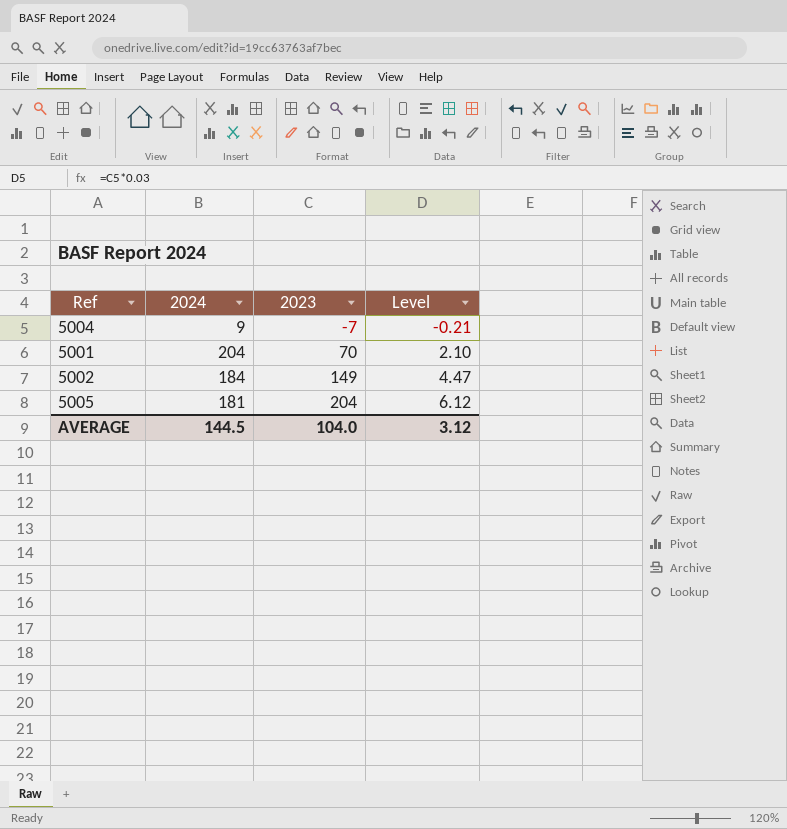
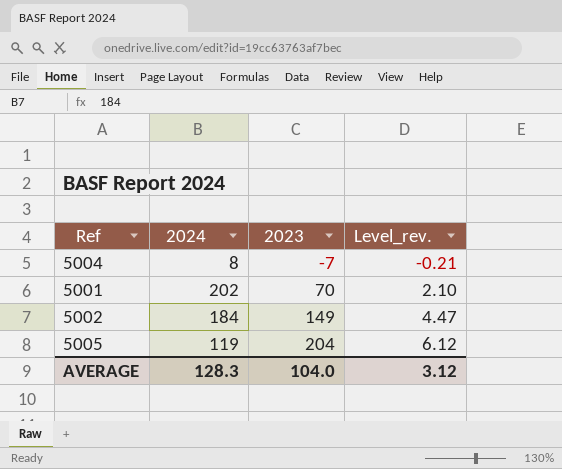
column name: Level -> Level_rev.
5004 | 2024: 9 -> 8
5001 | 2024: 204 -> 202
5005 | 2024: 181 -> 119
AVERAGE | 2024: 144.5 -> 128.3

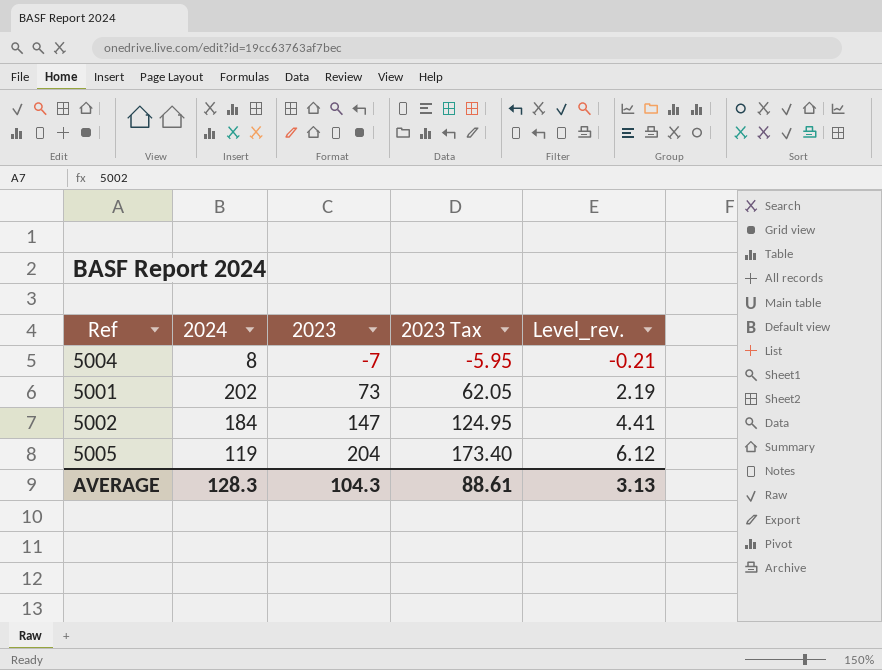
column 2023 Tax | formula: none -> [2023] * 0.85
5001 | 2023: 70 -> 73
5001 | Level_rev.: 2.10 -> 2.19
5002 | 2023: 149 -> 147
5002 | Level_rev.: 4.47 -> 4.41
AVERAGE | 2023: 104.0 -> 104.3
AVERAGE | Level_rev.: 3.12 -> 3.13

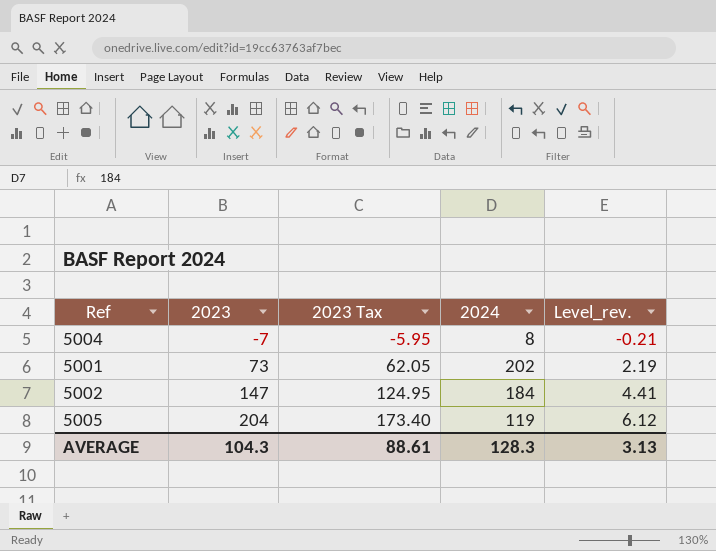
column 2024 | position: 2 -> 4

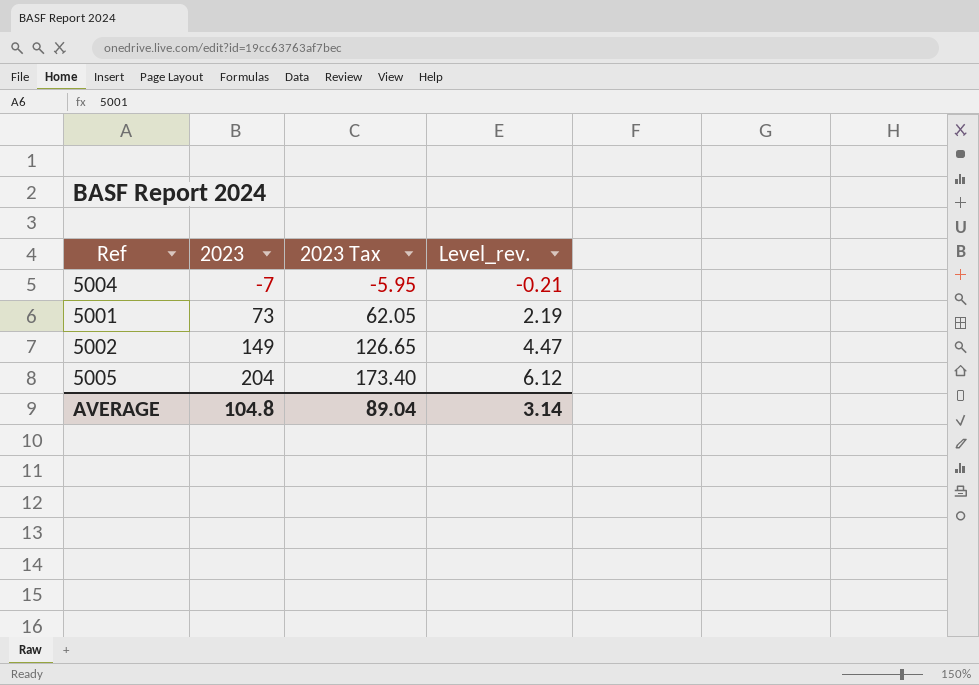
column 2024 | position: 4 -> none
5002 | 2023: 147 -> 149
5002 | 2023 Tax: 124.95 -> 126.65
5002 | Level_rev.: 4.41 -> 4.47
AVERAGE | 2023: 104.3 -> 104.8
AVERAGE | 2023 Tax: 88.61 -> 89.04
AVERAGE | Level_rev.: 3.13 -> 3.14

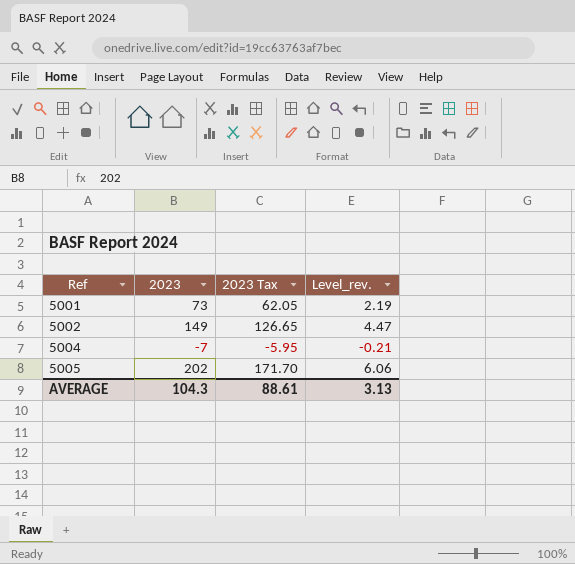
row order: 2023 ascending -> Ref ascending
5005 | 2023: 204 -> 202
5005 | 2023 Tax: 173.40 -> 171.70
5005 | Level_rev.: 6.12 -> 6.06
AVERAGE | 2023: 104.8 -> 104.3
AVERAGE | 2023 Tax: 89.04 -> 88.61
AVERAGE | Level_rev.: 3.14 -> 3.13

